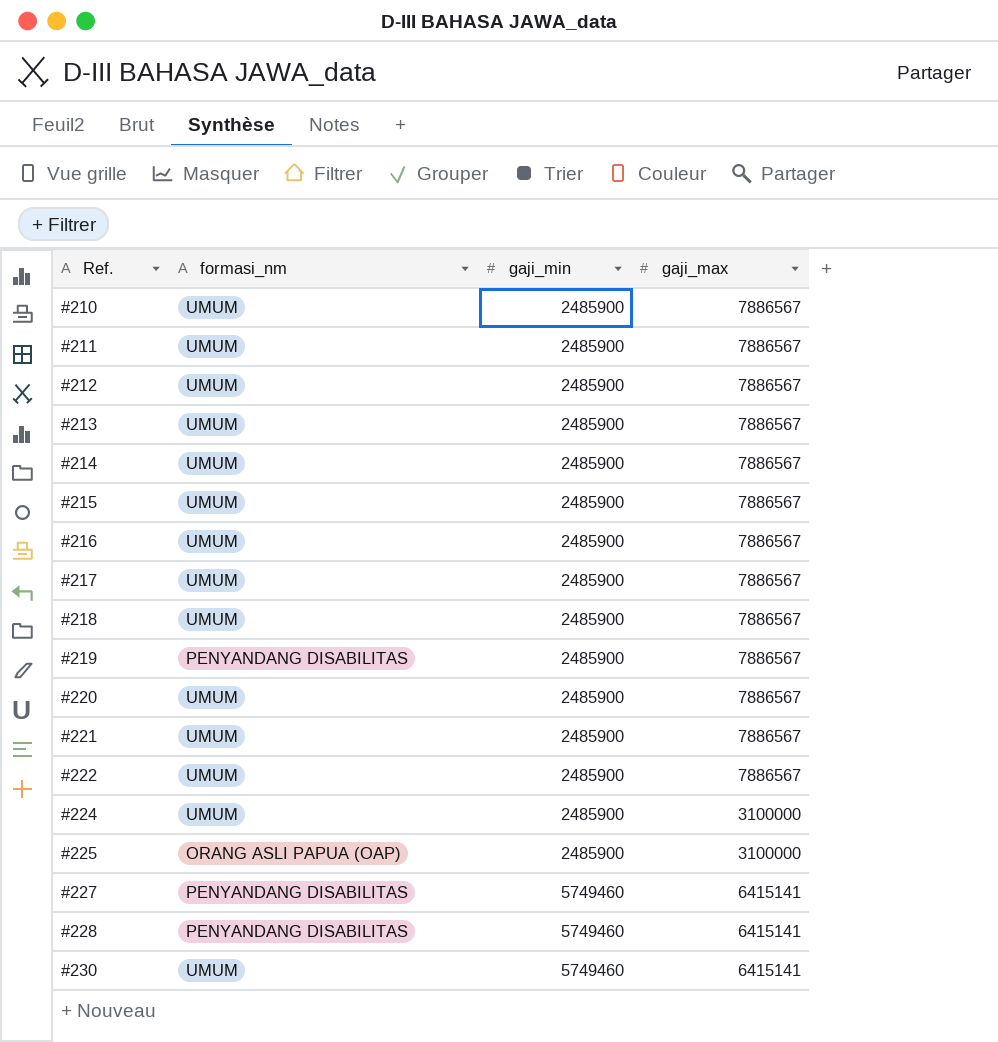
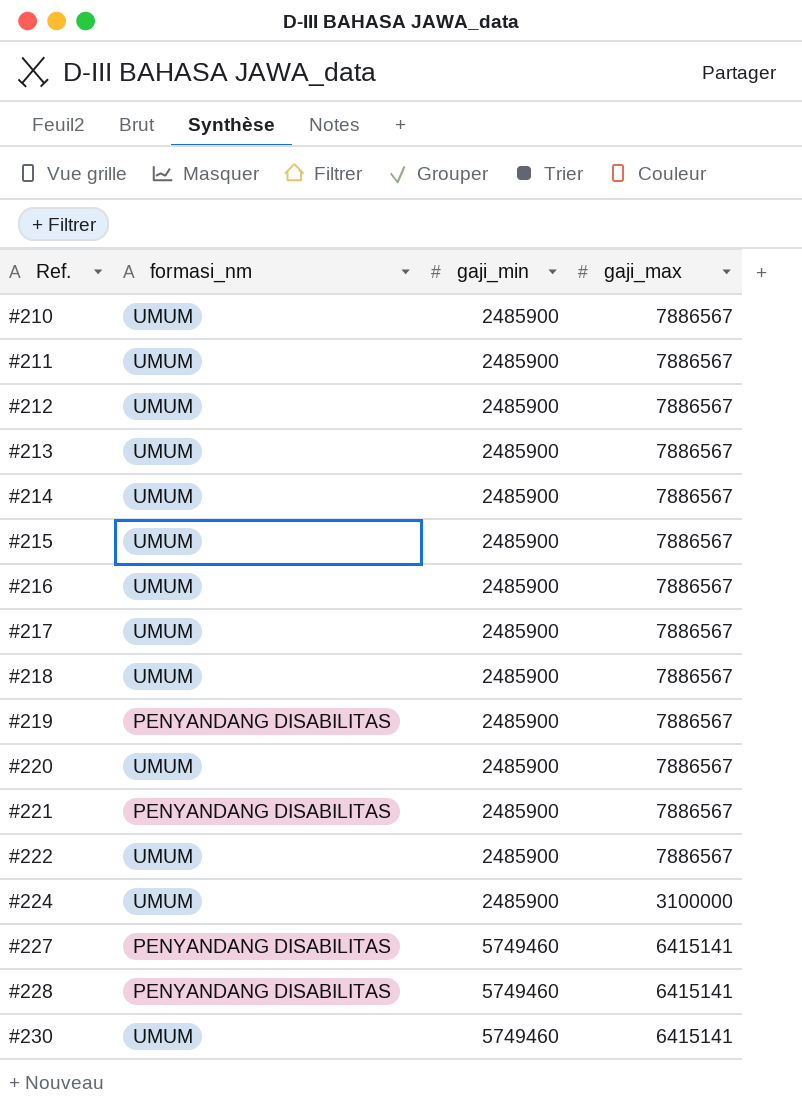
row #225: ORANG ASLI PAPUA (OAP) | 2485900 | 3100000 -> none
#221 | formasi_nm: UMUM -> PENYANDANG DISABILITAS

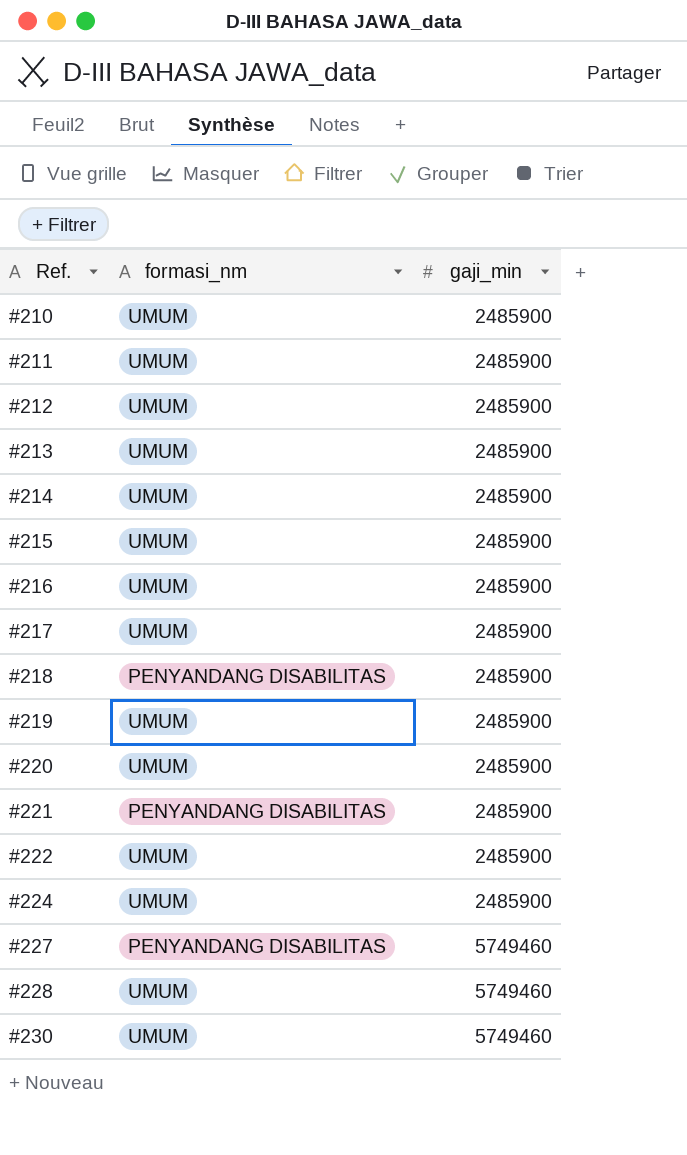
column gaji_max | position: 4 -> none
#218 | formasi_nm: UMUM -> PENYANDANG DISABILITAS
#219 | formasi_nm: PENYANDANG DISABILITAS -> UMUM
#228 | formasi_nm: PENYANDANG DISABILITAS -> UMUM

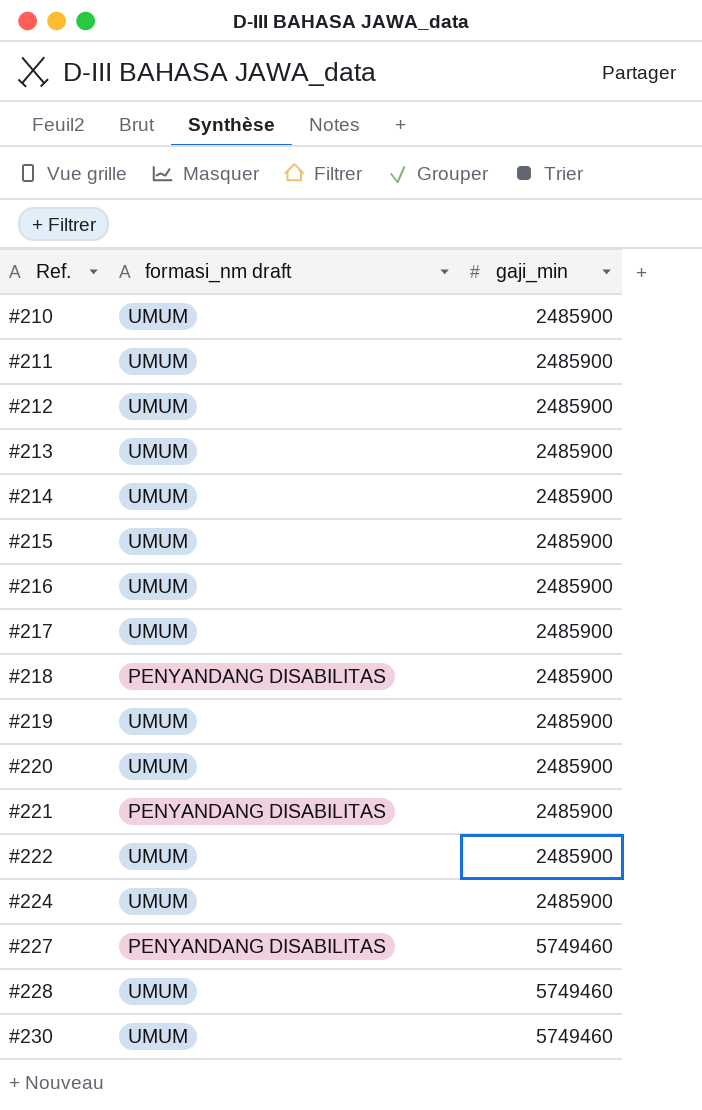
column name: formasi_nm -> formasi_nm draft

